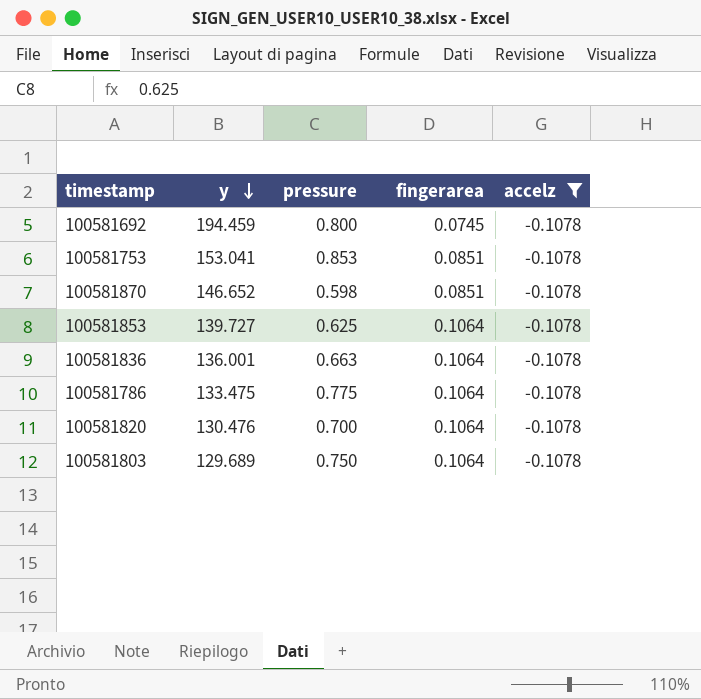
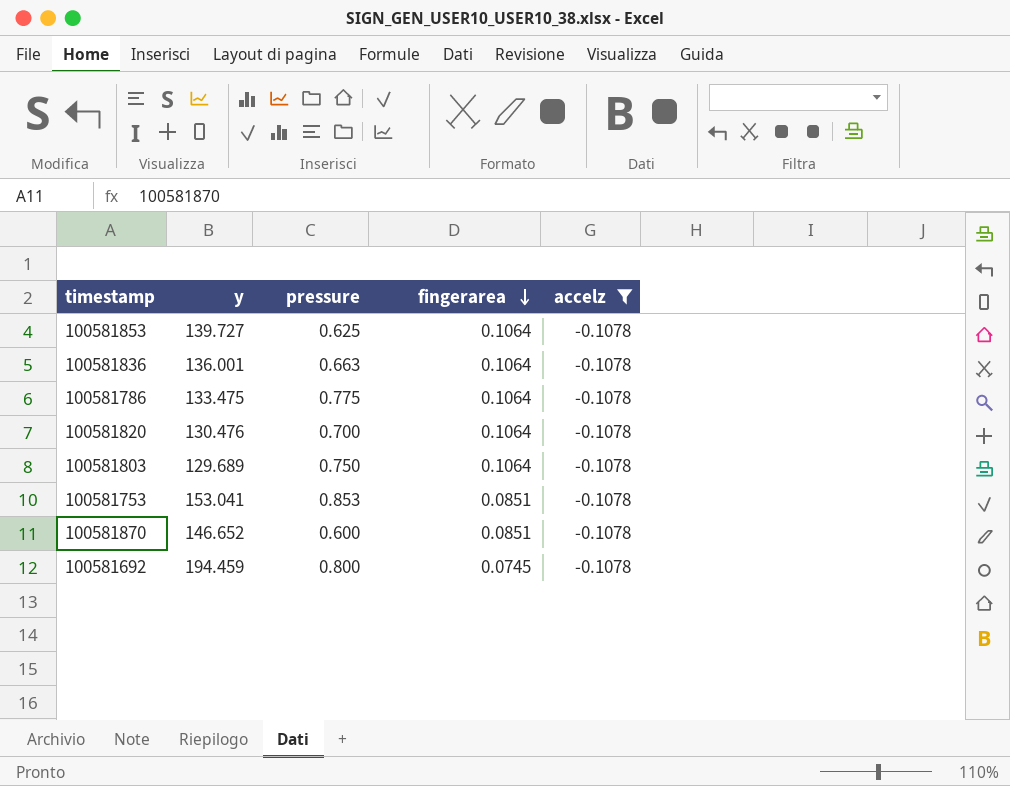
row order: y descending -> fingerarea descending
100581870 | pressure: 0.598 -> 0.600

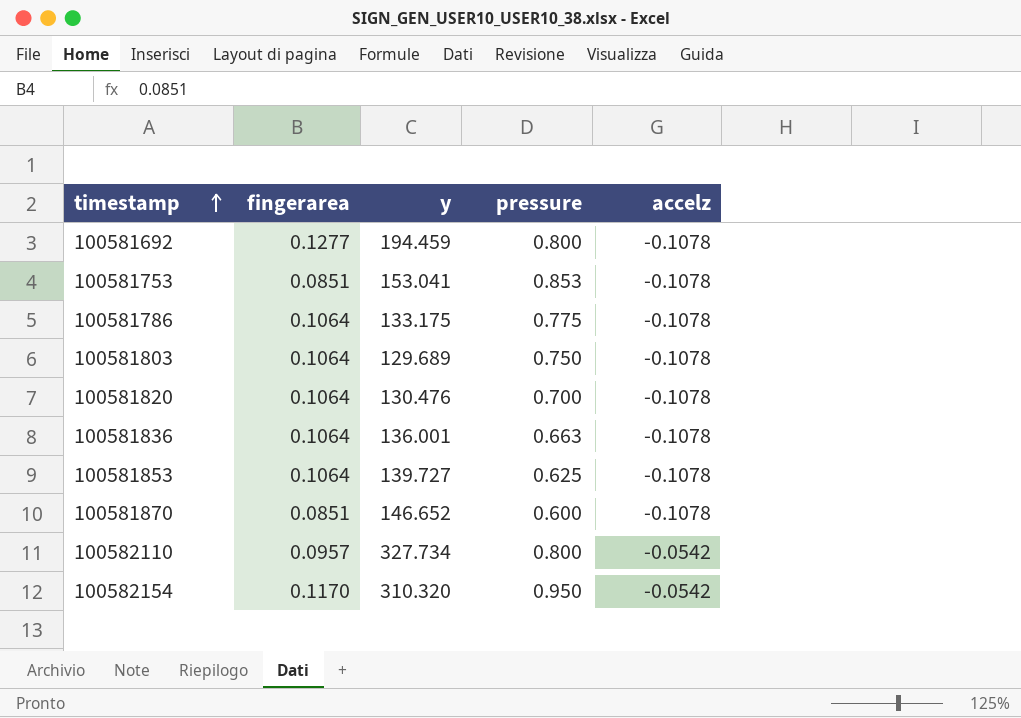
filter: accelz = -0.1078 -> none
row order: fingerarea descending -> timestamp ascending
column fingerarea | position: 4 -> 2
100581692 | fingerarea: 0.0745 -> 0.1277
100581786 | y: 133.475 -> 133.175

